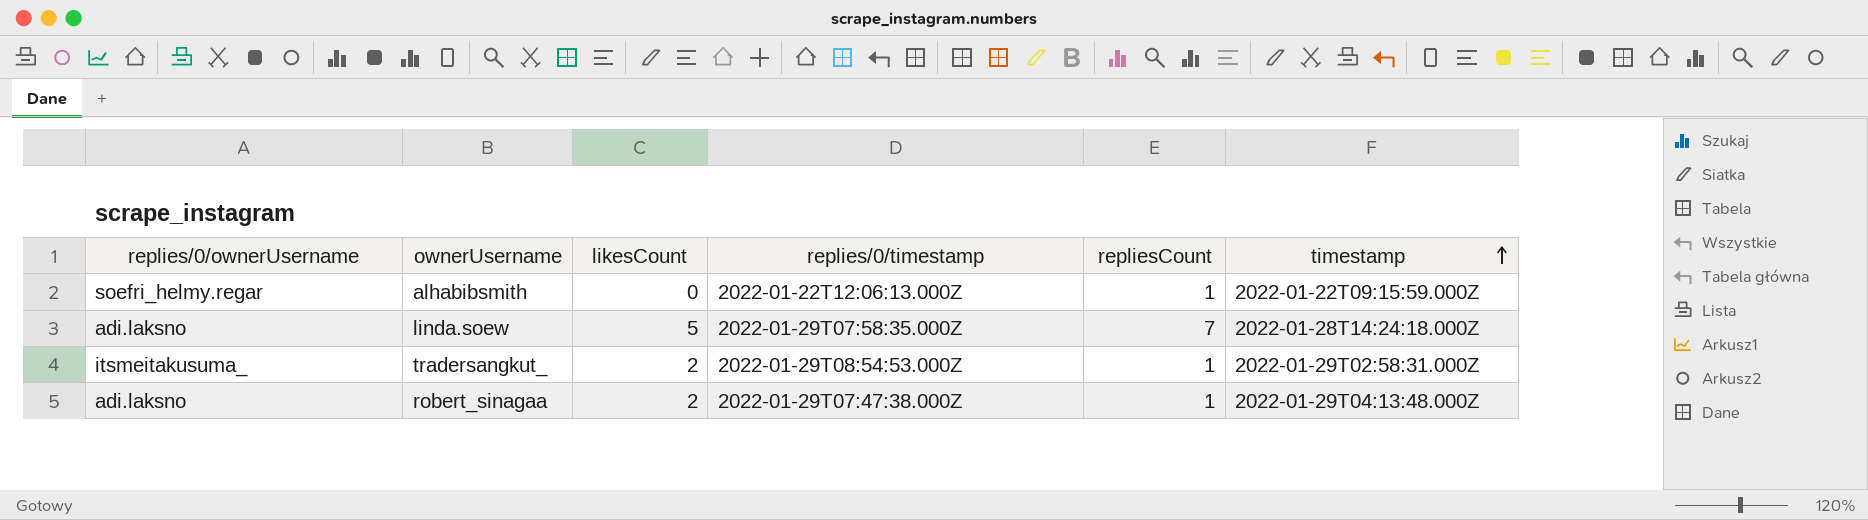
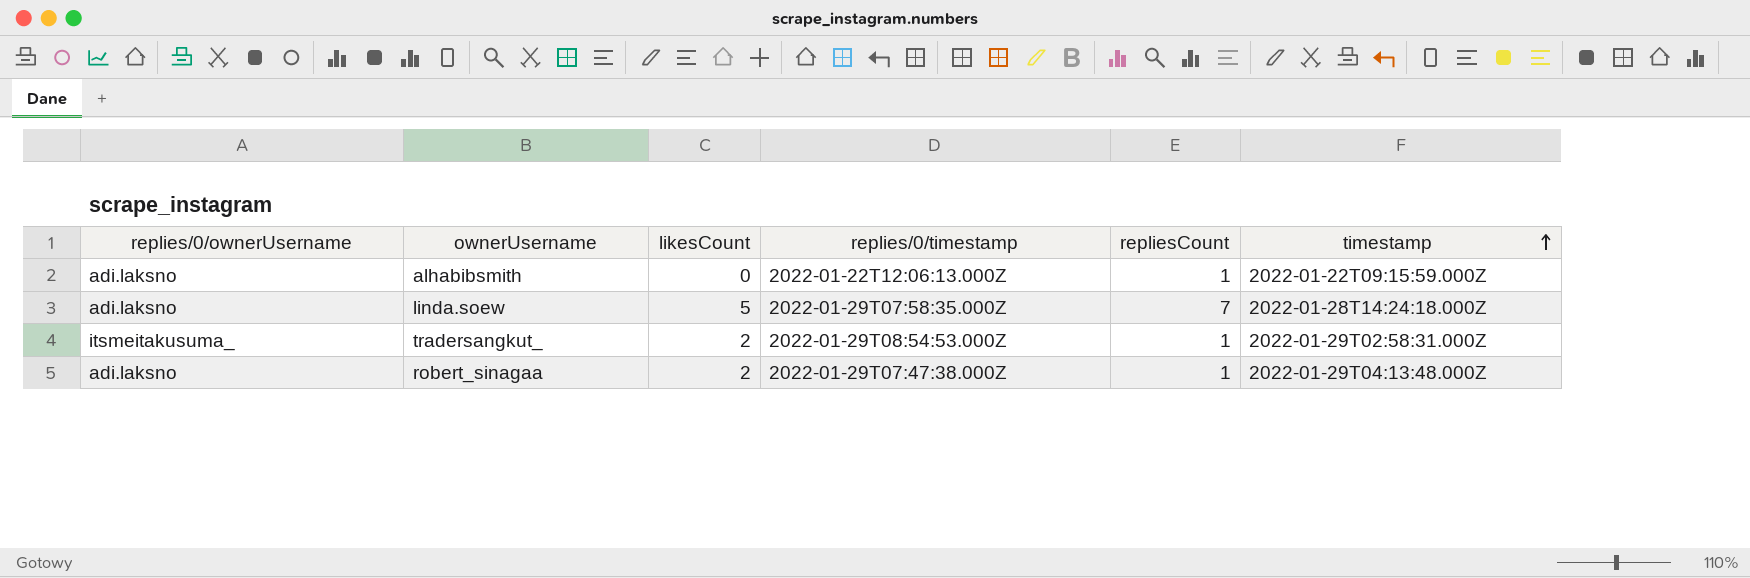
alhabibsmith | replies/0/ownerUsername: soefri_helmy.regar -> adi.laksno

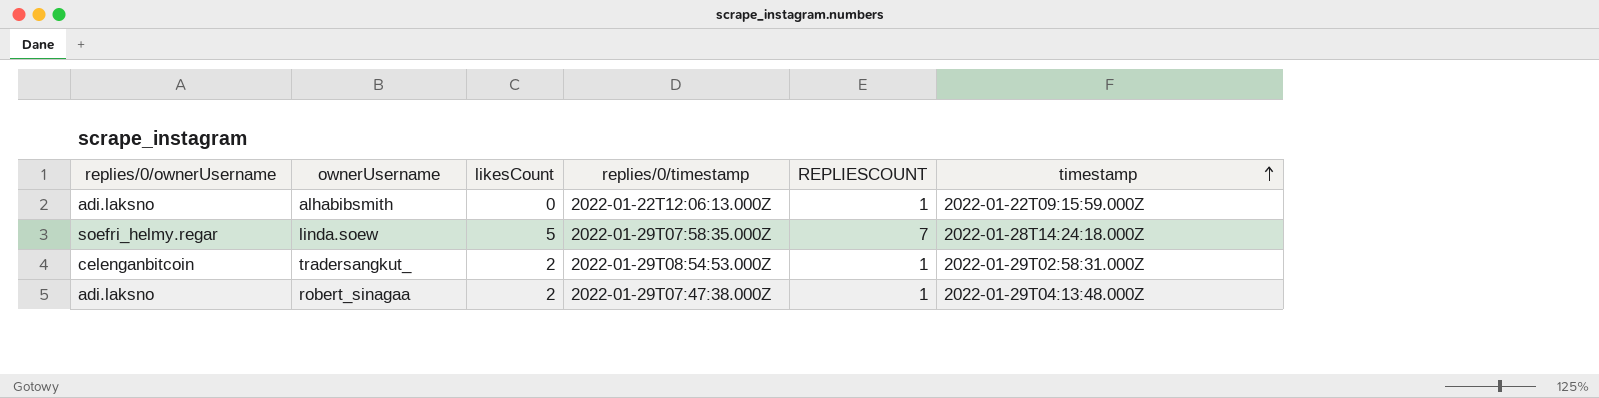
column name: repliesCount -> REPLIESCOUNT
linda.soew | replies/0/ownerUsername: adi.laksno -> soefri_helmy.regar
tradersangkut_ | replies/0/ownerUsername: itsmeitakusuma_ -> celenganbitcoin

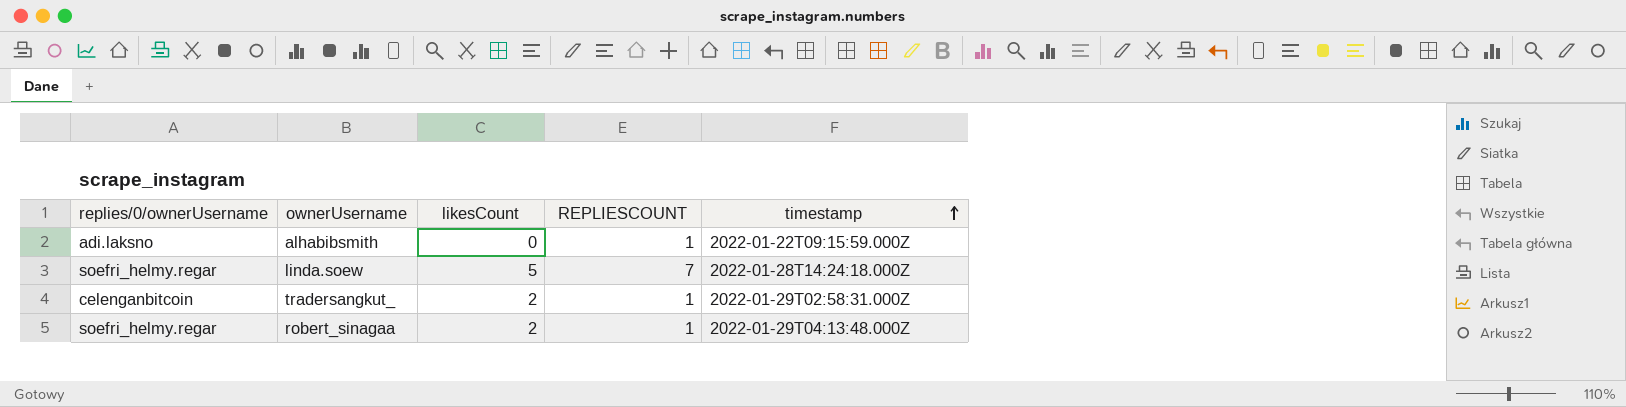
column replies/0/timestamp | position: 4 -> none
robert_sinagaa | replies/0/ownerUsername: adi.laksno -> soefri_helmy.regar

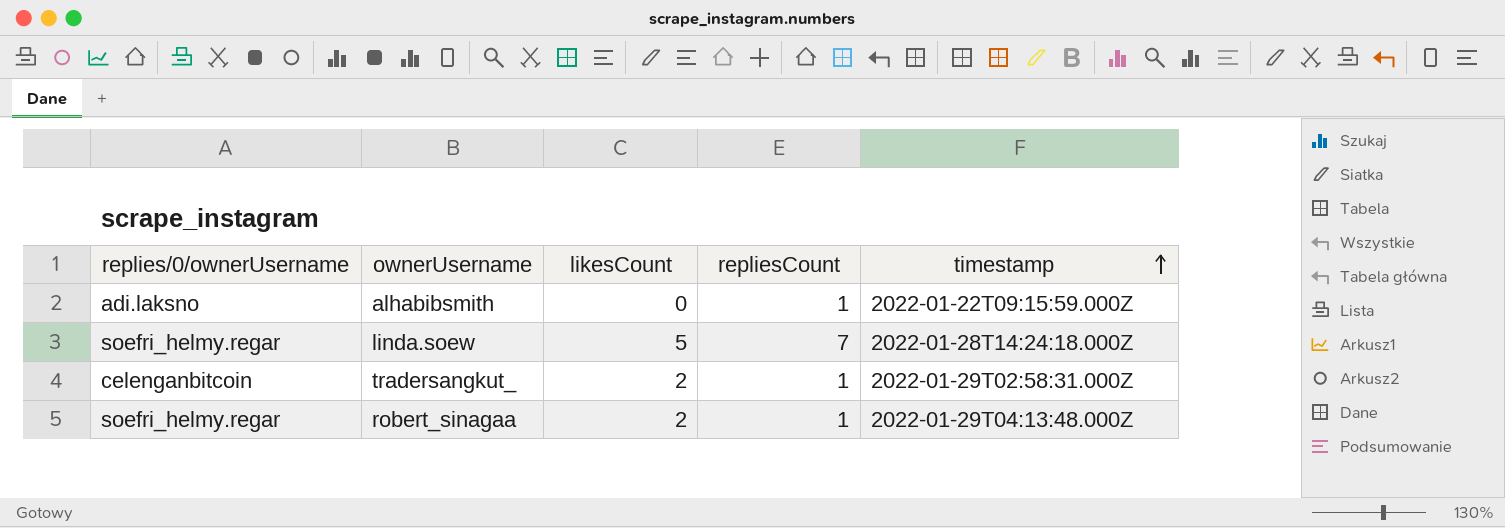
column name: REPLIESCOUNT -> repliesCount

